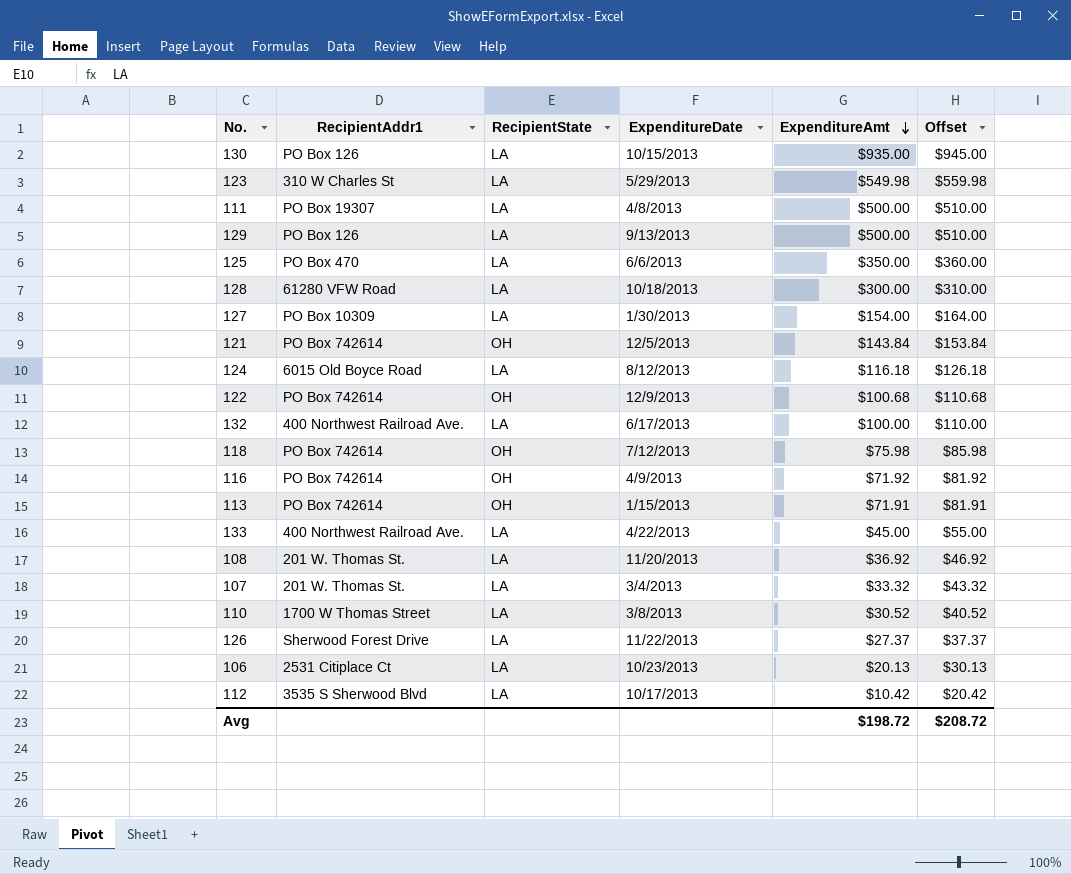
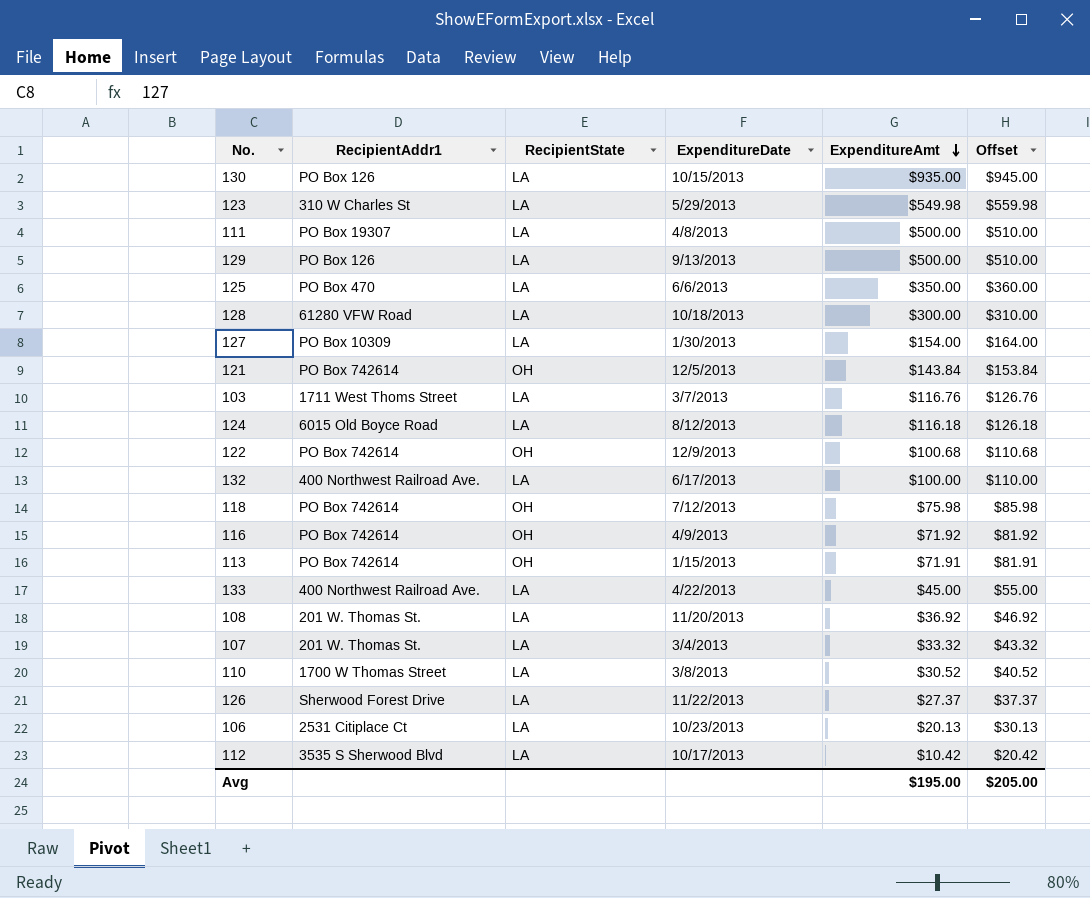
row 103: none -> 1711 West Thoms Street | LA | 3/7/2013 | $116.76 | $126.76
Avg | ExpenditureAmt: $198.72 -> $195.00
Avg | Offset: $208.72 -> $205.00

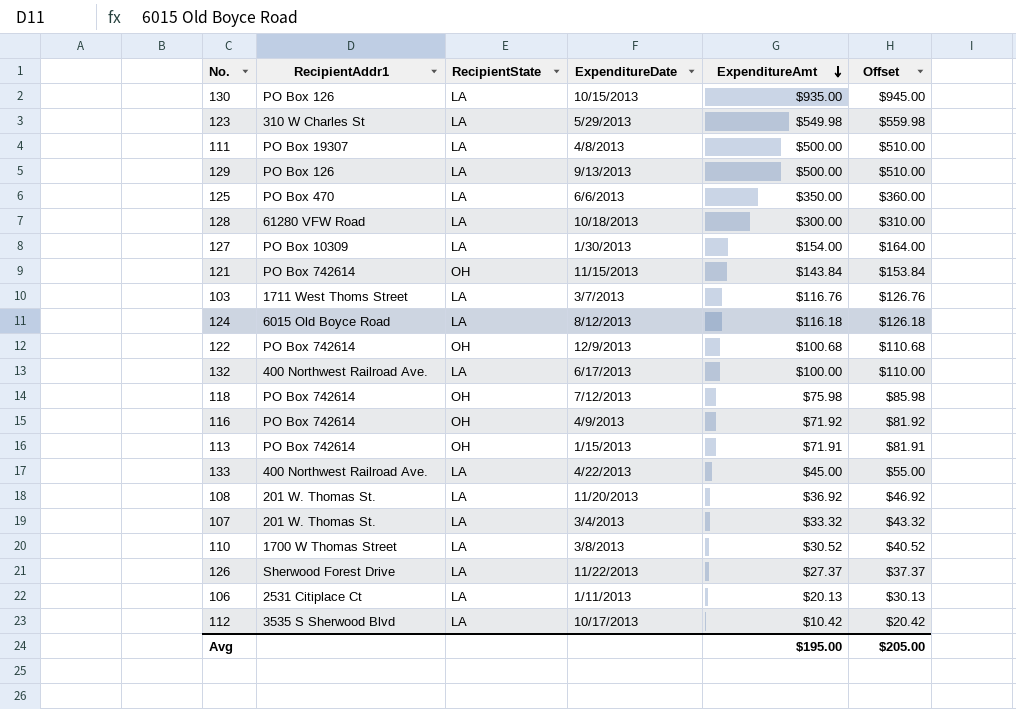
121 | ExpenditureDate: 12/5/2013 -> 11/15/2013
106 | ExpenditureDate: 10/23/2013 -> 1/11/2013

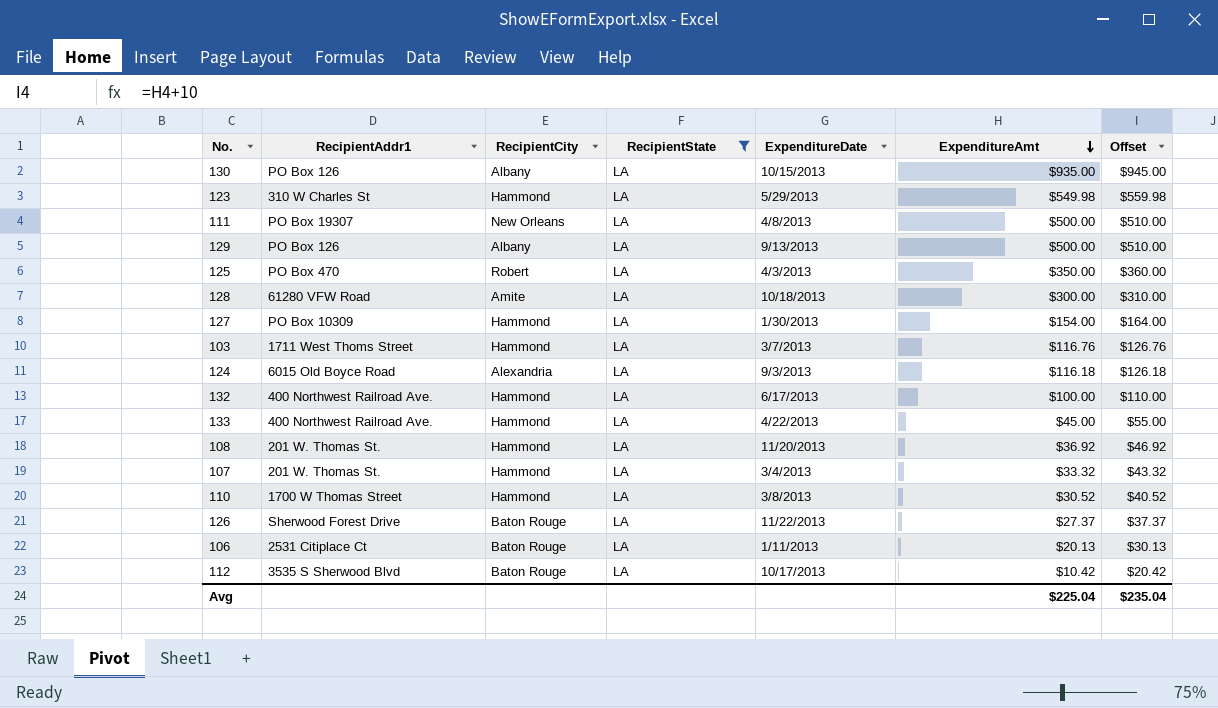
filter: none -> RecipientState = LA
column RecipientCity | position: none -> 3
125 | ExpenditureDate: 6/6/2013 -> 4/3/2013
124 | ExpenditureDate: 8/12/2013 -> 9/3/2013
Avg | ExpenditureAmt: $195.00 -> $225.04
Avg | Offset: $205.00 -> $235.04

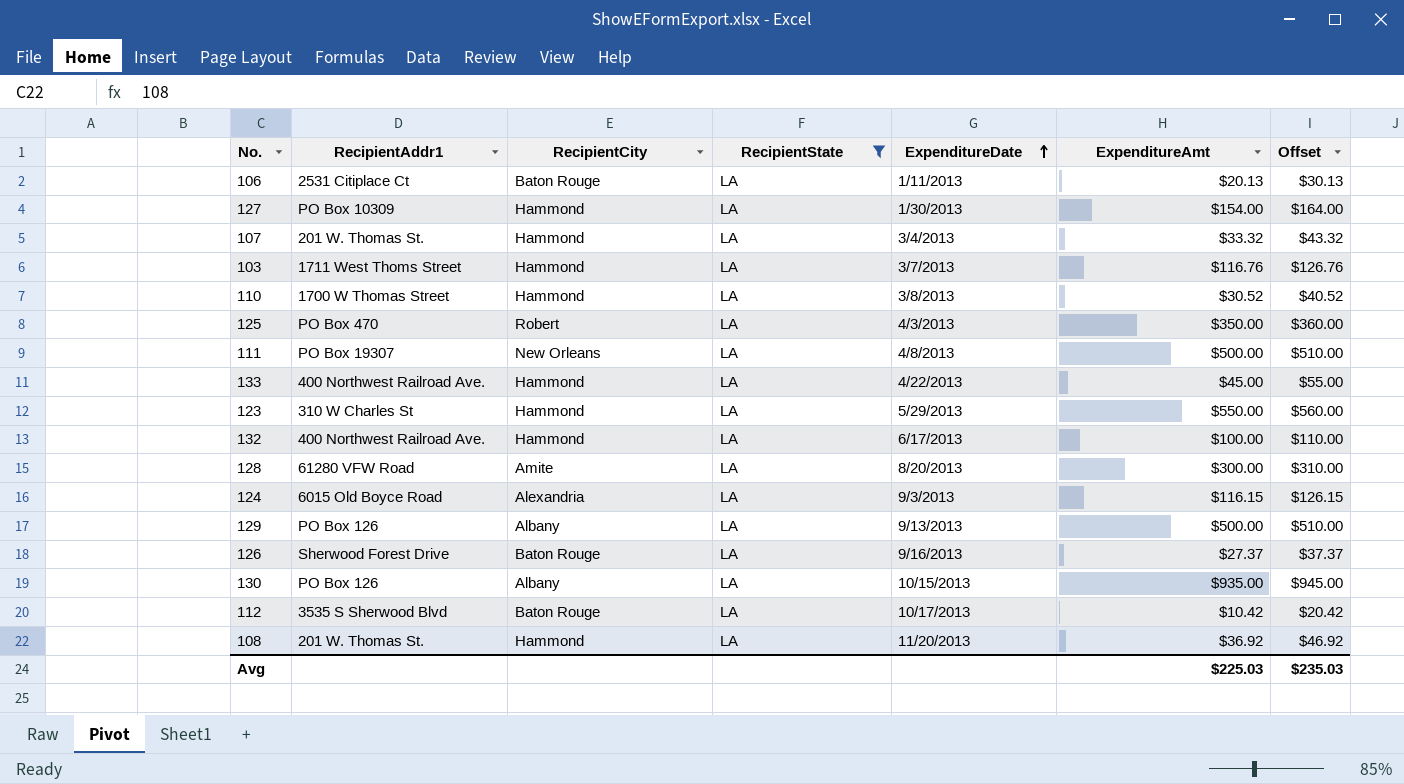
row order: ExpenditureAmt descending -> ExpenditureDate ascending
123 | ExpenditureAmt: $549.98 -> $550.00
123 | Offset: $559.98 -> $560.00
128 | ExpenditureDate: 10/18/2013 -> 8/20/2013
124 | ExpenditureAmt: $116.18 -> $116.15
124 | Offset: $126.18 -> $126.15
126 | ExpenditureDate: 11/22/2013 -> 9/16/2013
Avg | ExpenditureAmt: $225.04 -> $225.03
Avg | Offset: $235.04 -> $235.03

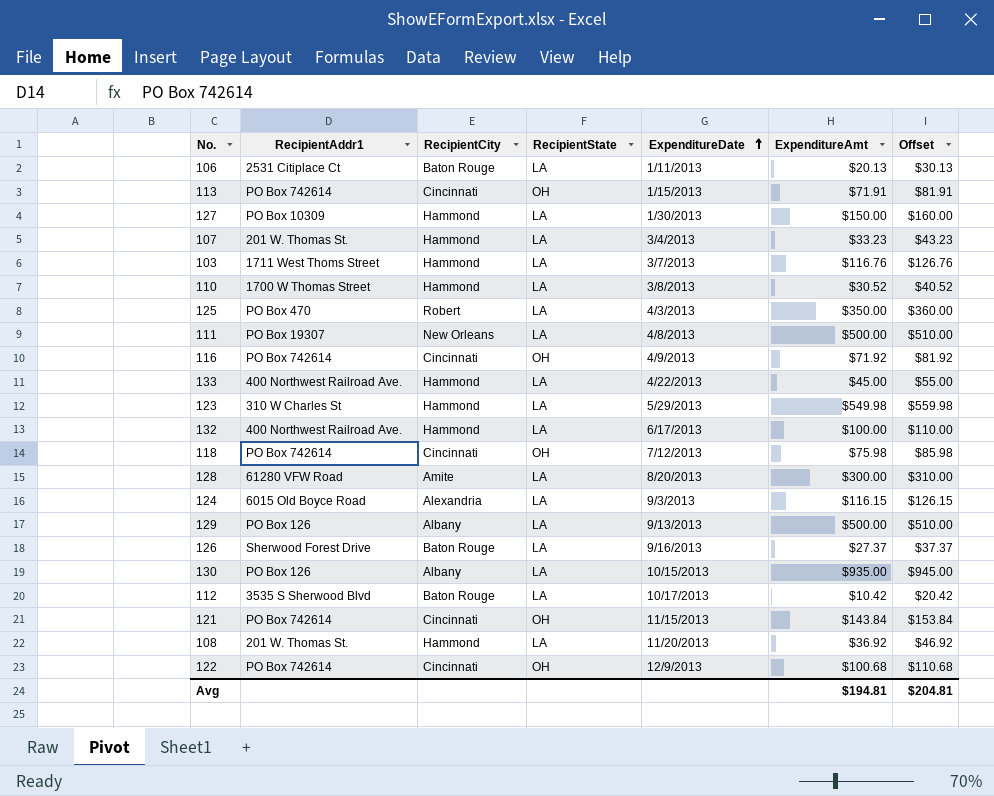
filter: RecipientState = LA -> none
127 | ExpenditureAmt: $154.00 -> $150.00
127 | Offset: $164.00 -> $160.00
107 | ExpenditureAmt: $33.32 -> $33.23
107 | Offset: $43.32 -> $43.23
123 | ExpenditureAmt: $550.00 -> $549.98
123 | Offset: $560.00 -> $559.98
Avg | ExpenditureAmt: $225.03 -> $194.81
Avg | Offset: $235.03 -> $204.81

